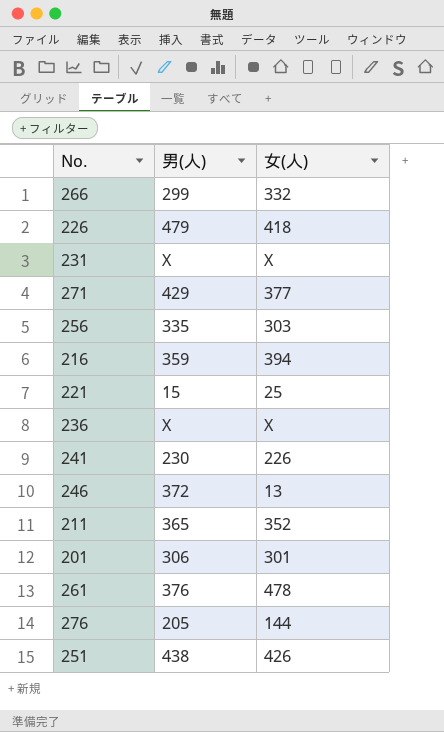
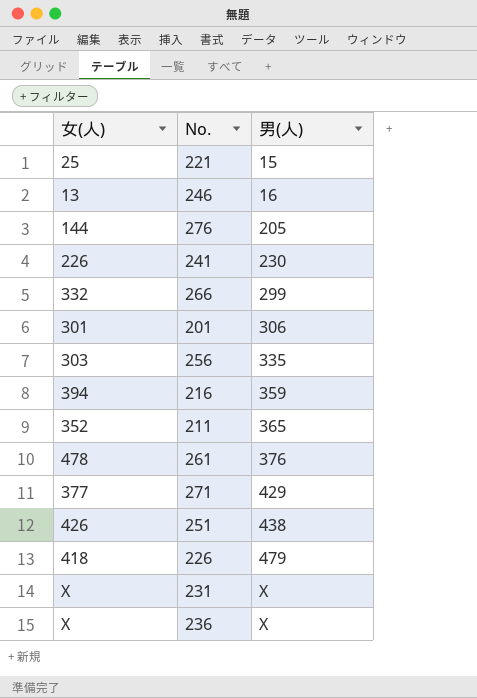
row order: none -> 男(人) ascending
column 女(人) | position: 3 -> 1
246 | 男(人): 372 -> 16

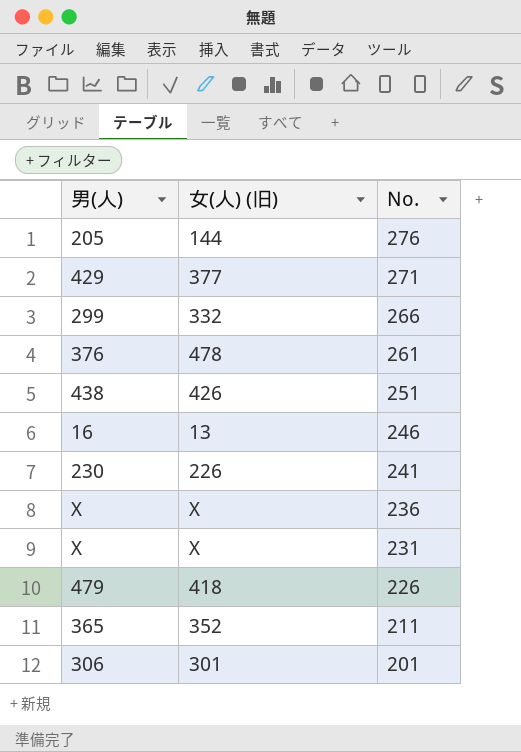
row order: 男(人) ascending -> No. descending
column 男(人) | position: 3 -> 1
column name: 女(人) -> 女(人) (旧)
row 221: 25 | 15 -> none
row 256: 303 | 335 -> none
row 216: 394 | 359 -> none

